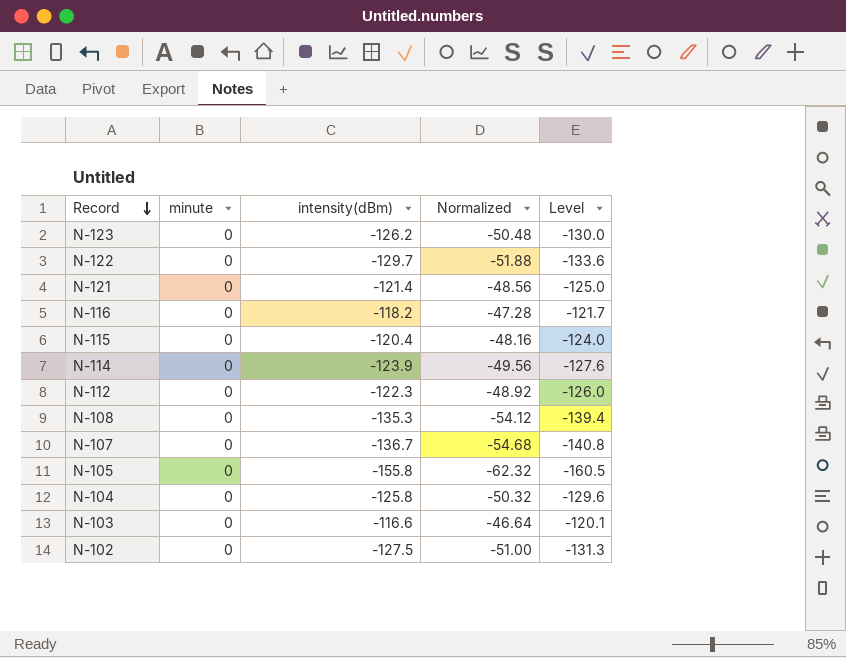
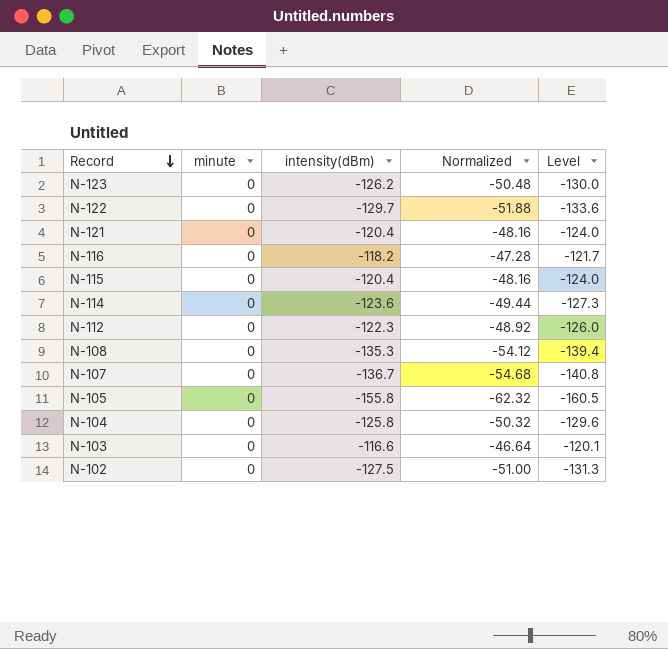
N-121 | intensity(dBm): -121.4 -> -120.4
N-121 | Normalized: -48.56 -> -48.16
N-121 | Level: -125.0 -> -124.0
N-114 | intensity(dBm): -123.9 -> -123.6
N-114 | Normalized: -49.56 -> -49.44
N-114 | Level: -127.6 -> -127.3

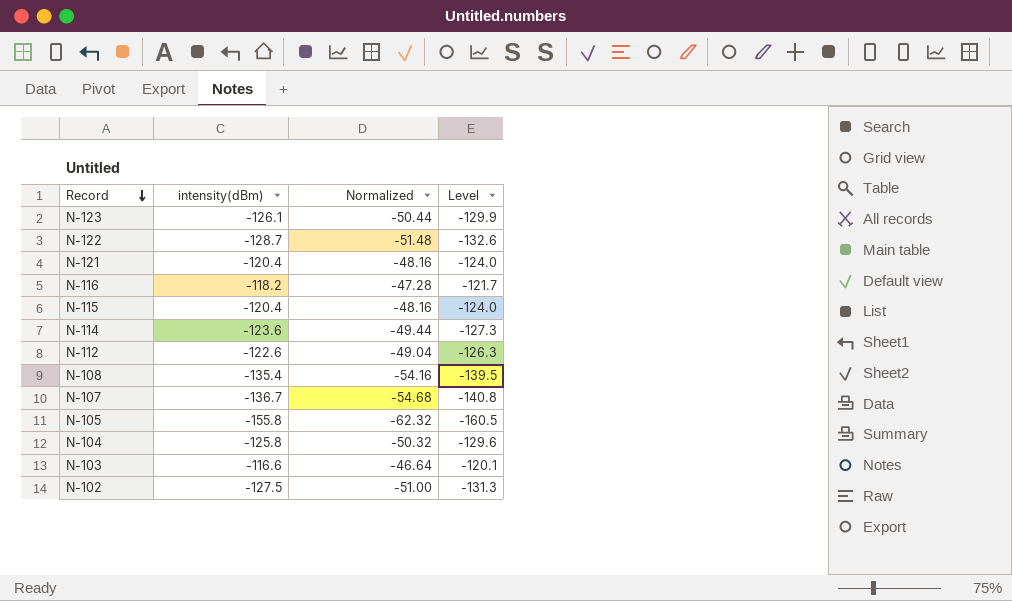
column minute | position: 2 -> none
N-123 | intensity(dBm): -126.2 -> -126.1
N-123 | Normalized: -50.48 -> -50.44
N-123 | Level: -130.0 -> -129.9
N-122 | intensity(dBm): -129.7 -> -128.7
N-122 | Normalized: -51.88 -> -51.48
N-122 | Level: -133.6 -> -132.6
N-112 | intensity(dBm): -122.3 -> -122.6
N-112 | Normalized: -48.92 -> -49.04
N-112 | Level: -126.0 -> -126.3
N-108 | intensity(dBm): -135.3 -> -135.4
N-108 | Normalized: -54.12 -> -54.16
N-108 | Level: -139.4 -> -139.5

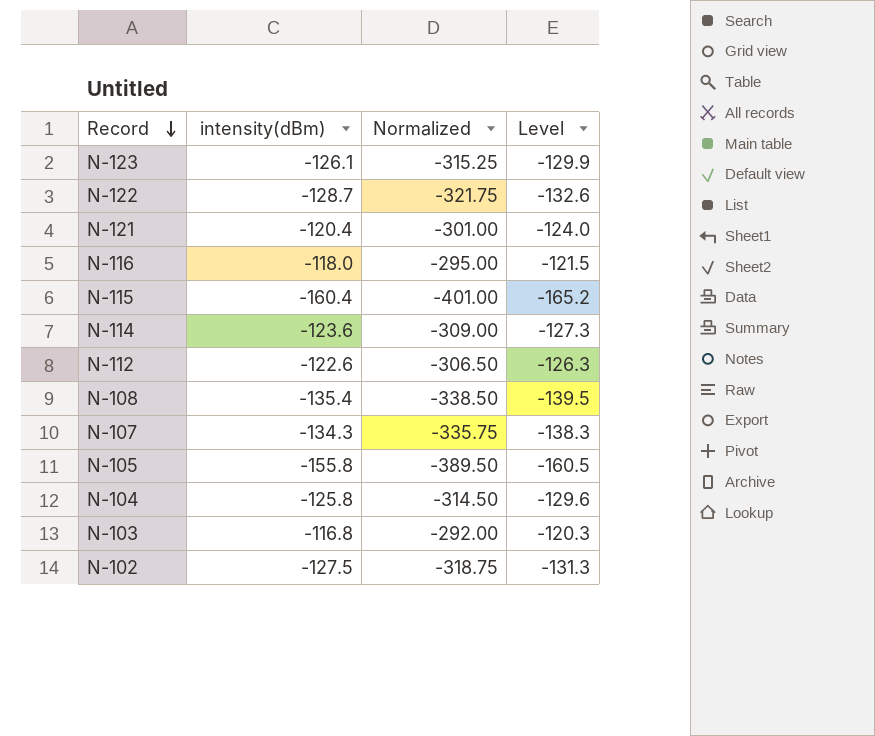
column Normalized | formula: [intensity(dBm)] * 0.4 -> [intensity(dBm)] * 2.5
N-116 | intensity(dBm): -118.2 -> -118.0
N-116 | Level: -121.7 -> -121.5
N-115 | intensity(dBm): -120.4 -> -160.4
N-115 | Level: -124.0 -> -165.2
N-107 | intensity(dBm): -136.7 -> -134.3
N-107 | Level: -140.8 -> -138.3
N-103 | intensity(dBm): -116.6 -> -116.8
N-103 | Level: -120.1 -> -120.3

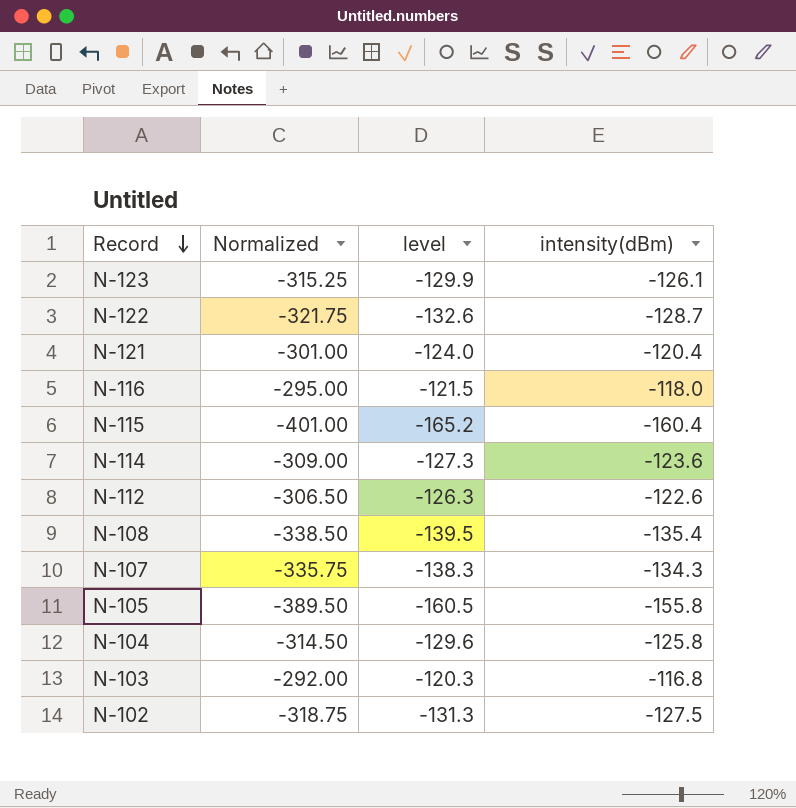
column name: Level -> level
column intensity(dBm) | position: 2 -> 4

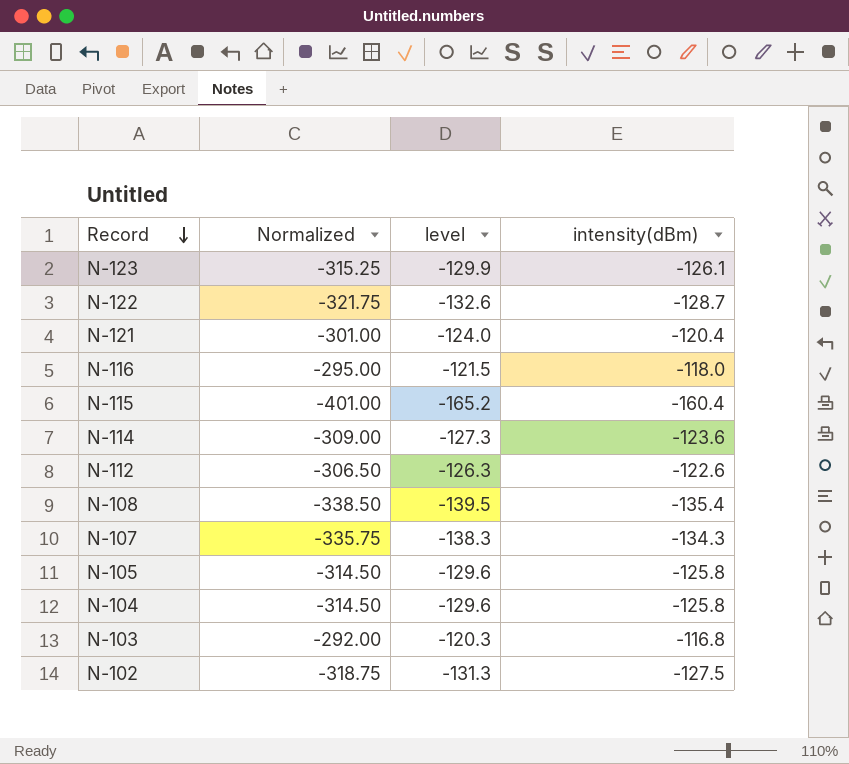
N-105 | Normalized: -389.50 -> -314.50
N-105 | level: -160.5 -> -129.6
N-105 | intensity(dBm): -155.8 -> -125.8

